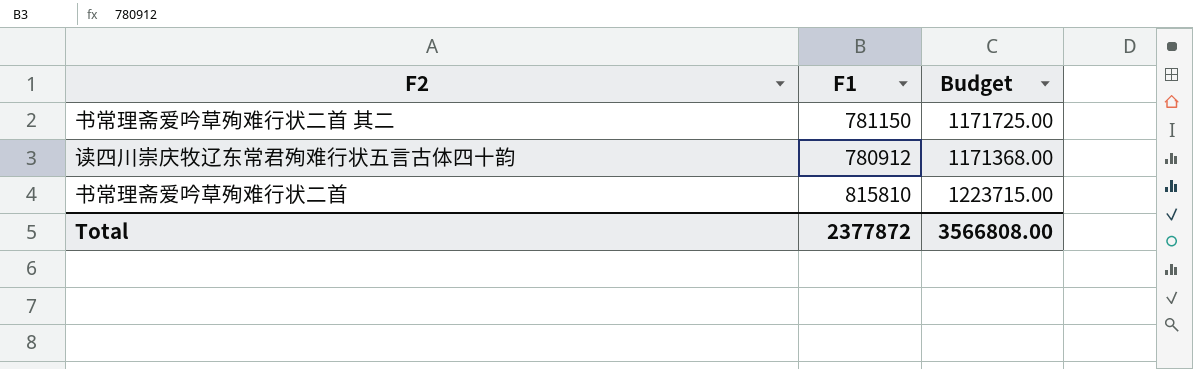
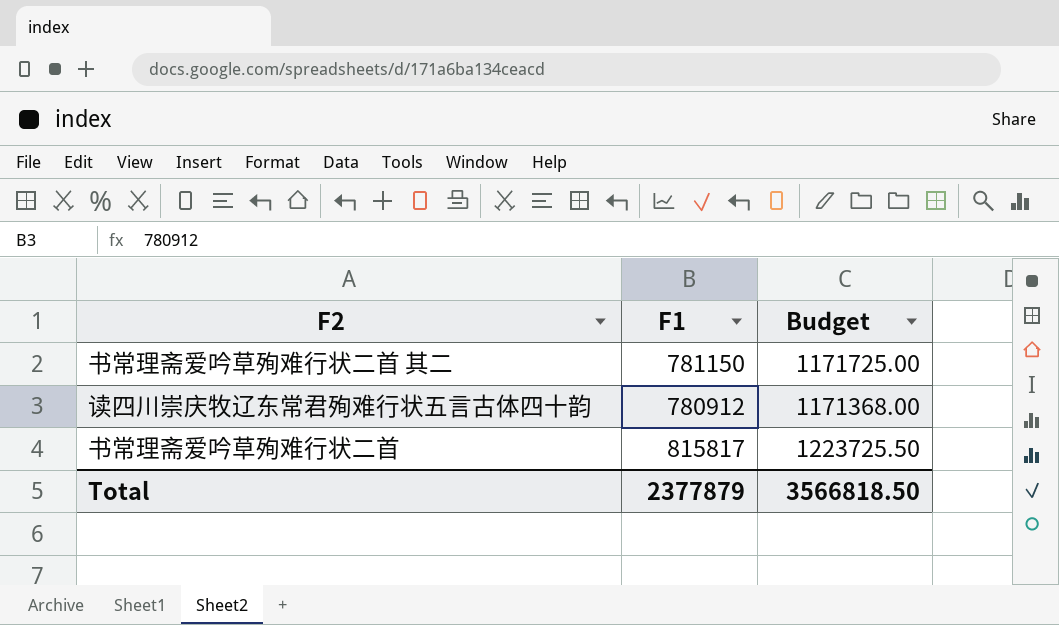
书常理斋爱吟草殉难行状二首 | F1: 815810 -> 815817
书常理斋爱吟草殉难行状二首 | Budget: 1223715.00 -> 1223725.50
Total | F1: 2377872 -> 2377879
Total | Budget: 3566808.00 -> 3566818.50

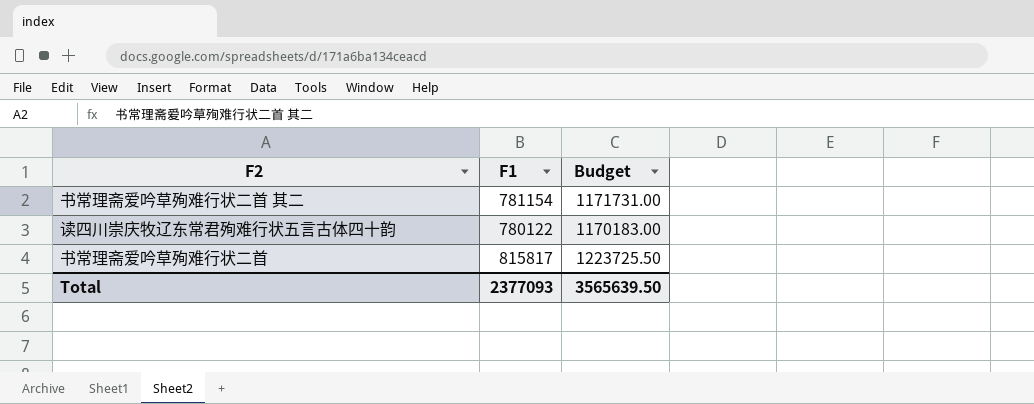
书常理斋爱吟草殉难行状二首 其二 | F1: 781150 -> 781154
书常理斋爱吟草殉难行状二首 其二 | Budget: 1171725.00 -> 1171731.00
读四川崇庆牧辽东常君殉难行状五言古体四十韵 | F1: 780912 -> 780122
读四川崇庆牧辽东常君殉难行状五言古体四十韵 | Budget: 1171368.00 -> 1170183.00
Total | F1: 2377879 -> 2377093
Total | Budget: 3566818.50 -> 3565639.50

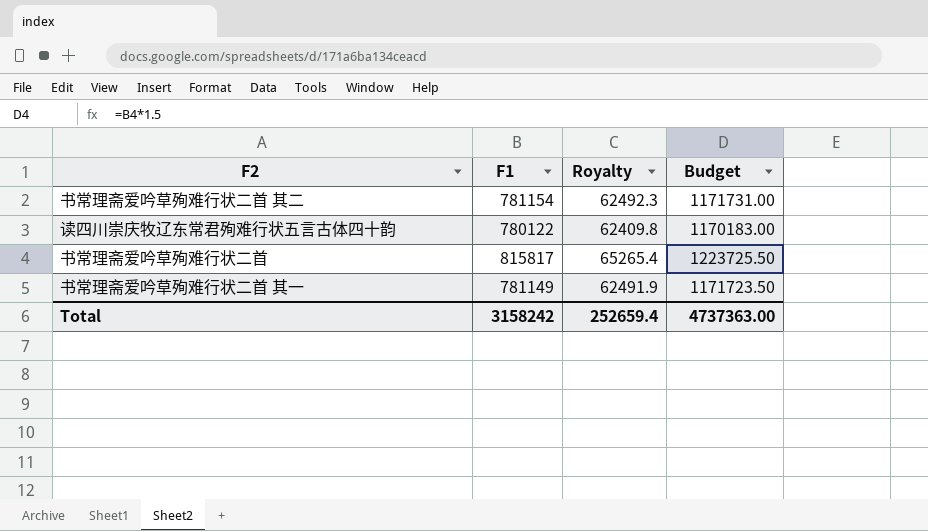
column Royalty | formula: none -> [F1] * 0.08
row 书常理斋爱吟草殉难行状二首 其一: none -> 781149 | 62491.9 | 1171723.50
Total | F1: 2377093 -> 3158242
Total | Budget: 3565639.50 -> 4737363.00

